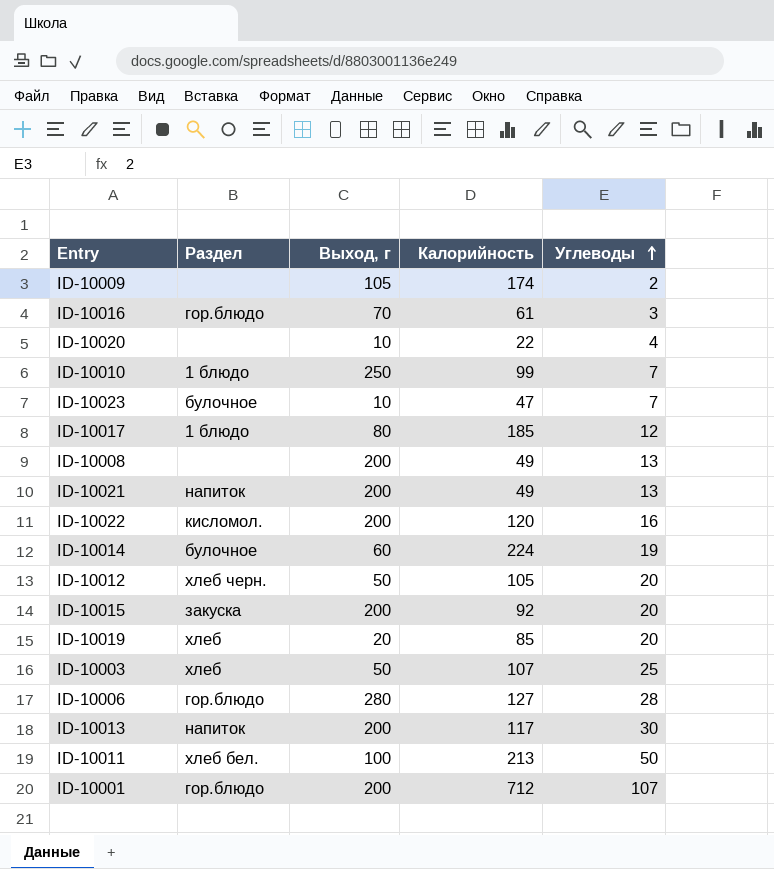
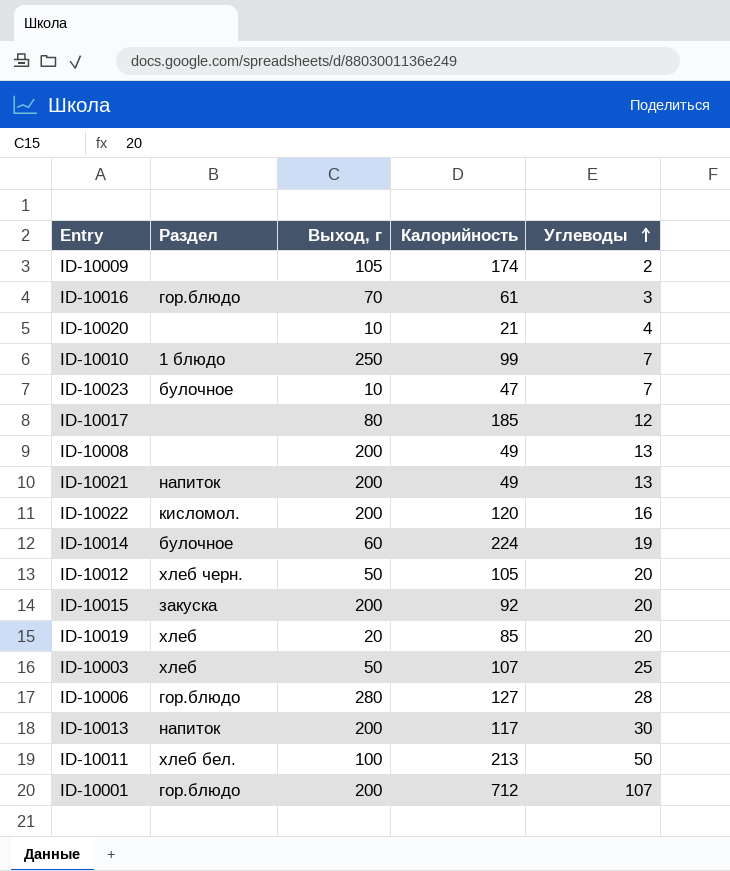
ID-10020 | Калорийность: 22 -> 21
ID-10017 | Раздел: 1 блюдо -> none

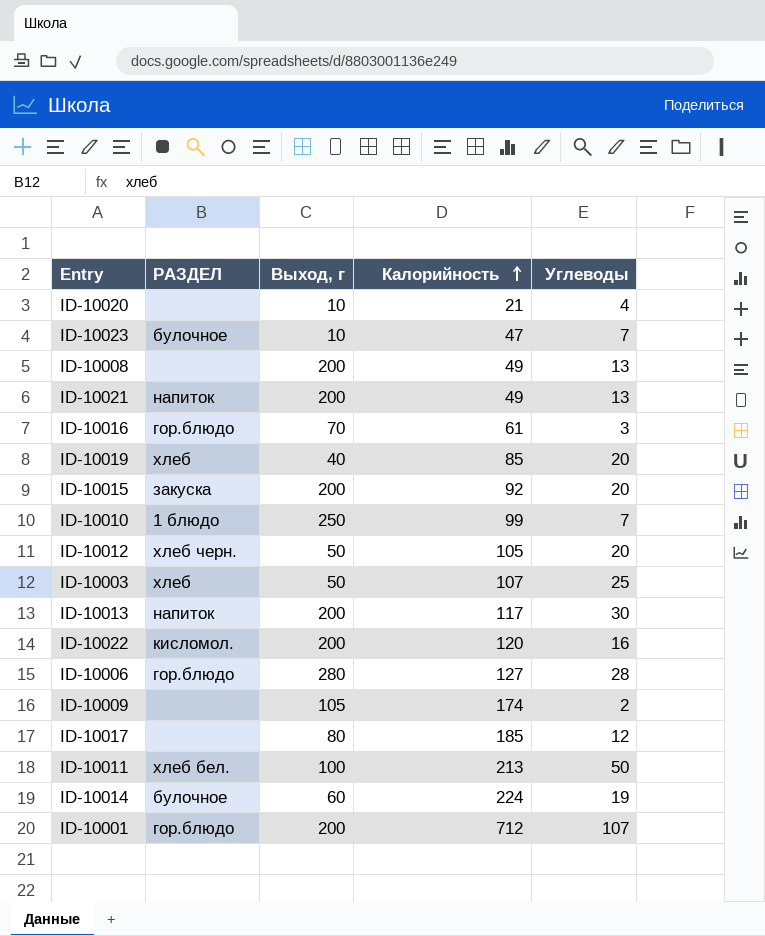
row order: Углеводы ascending -> Калорийность ascending
column name: Раздел -> РАЗДЕЛ
ID-10019 | Выход, г: 20 -> 40

